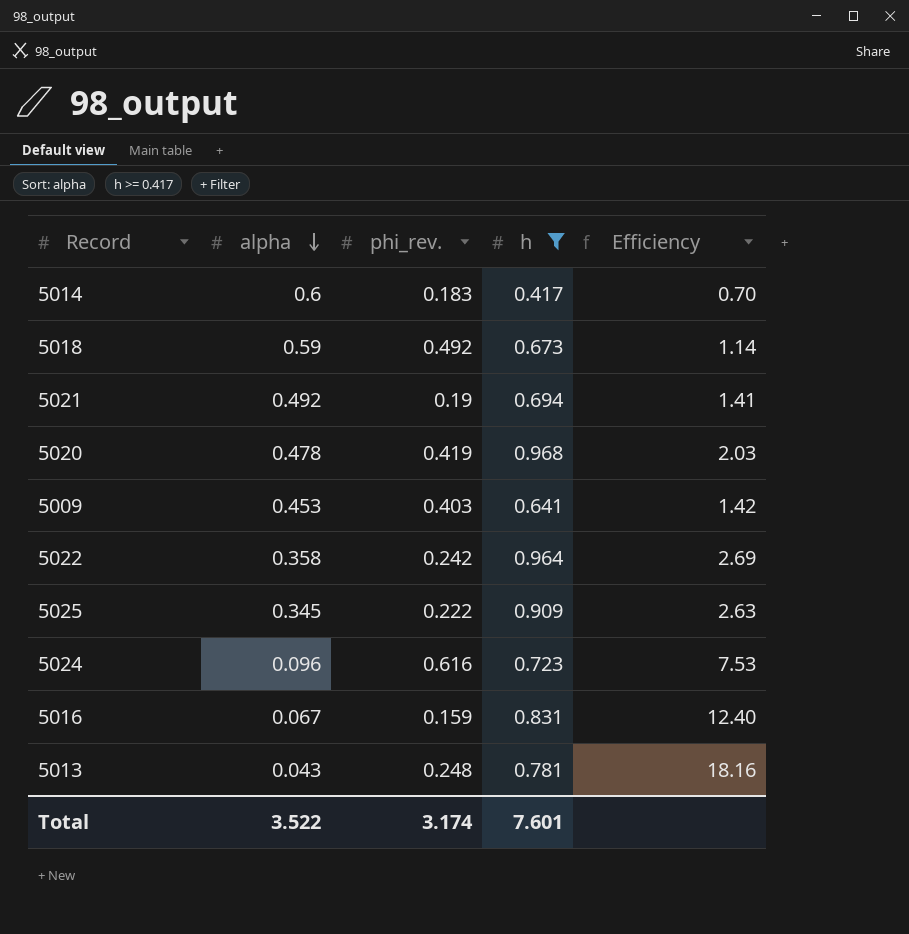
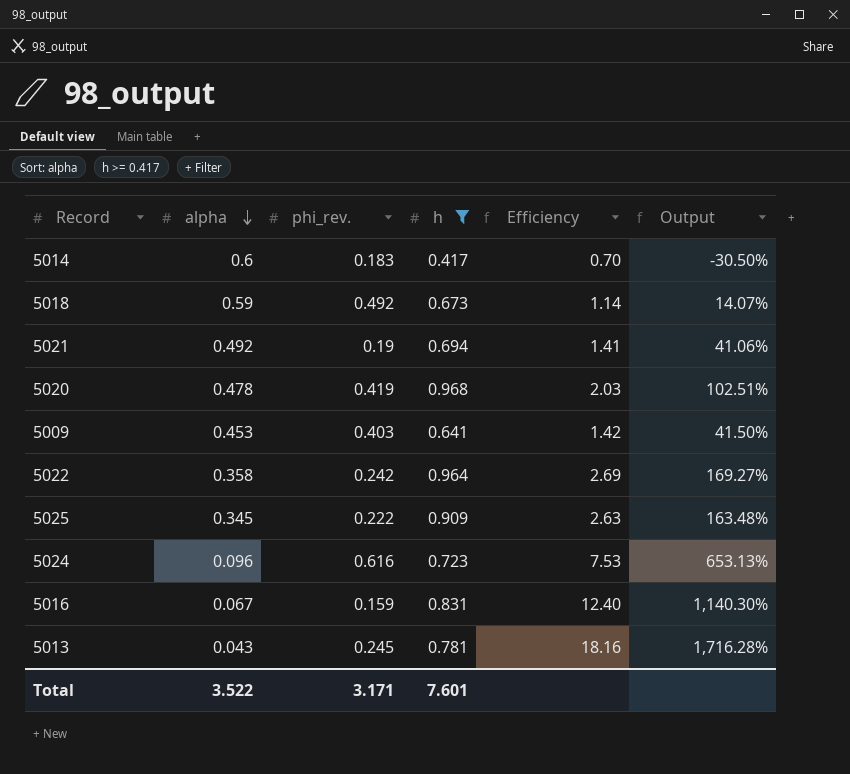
column Output | formula: none -> ([h] - [alpha]) / [alpha]
5013 | phi_rev.: 0.248 -> 0.245
Total | phi_rev.: 3.174 -> 3.171

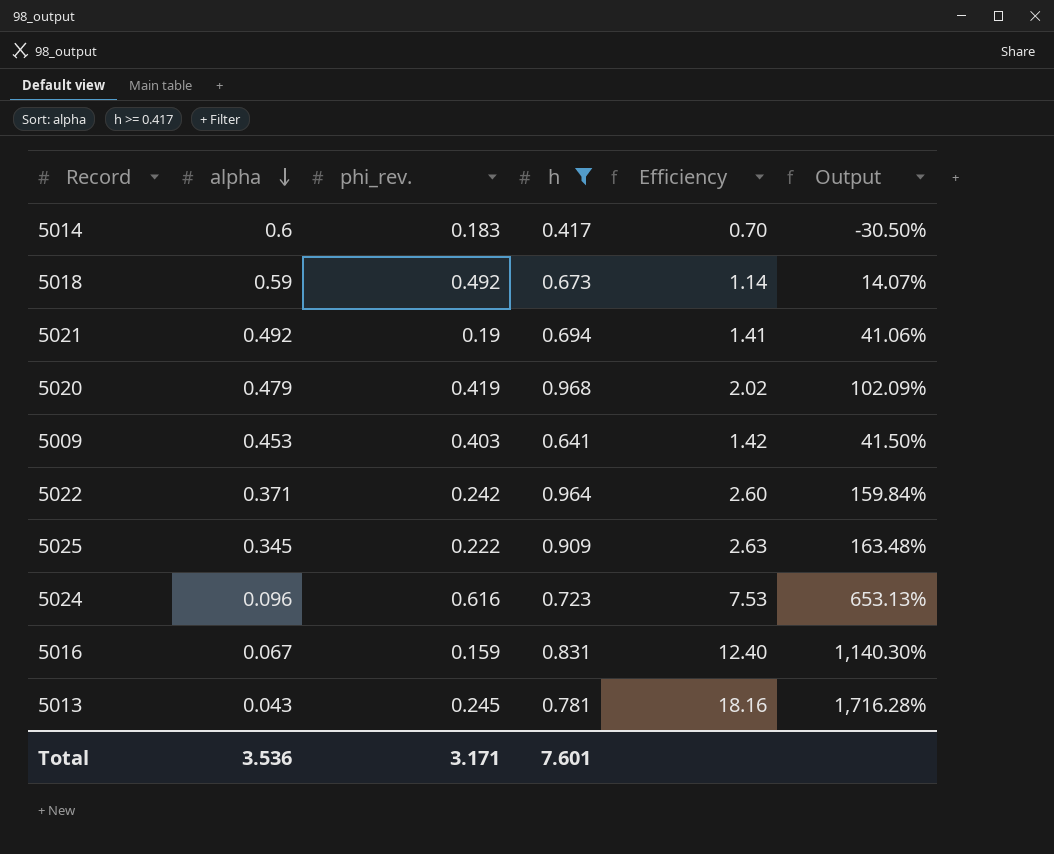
5020 | alpha: 0.478 -> 0.479
5020 | Efficiency: 2.03 -> 2.02
5020 | Output: 102.51% -> 102.09%
5022 | alpha: 0.358 -> 0.371
5022 | Efficiency: 2.69 -> 2.60
5022 | Output: 169.27% -> 159.84%
Total | alpha: 3.522 -> 3.536

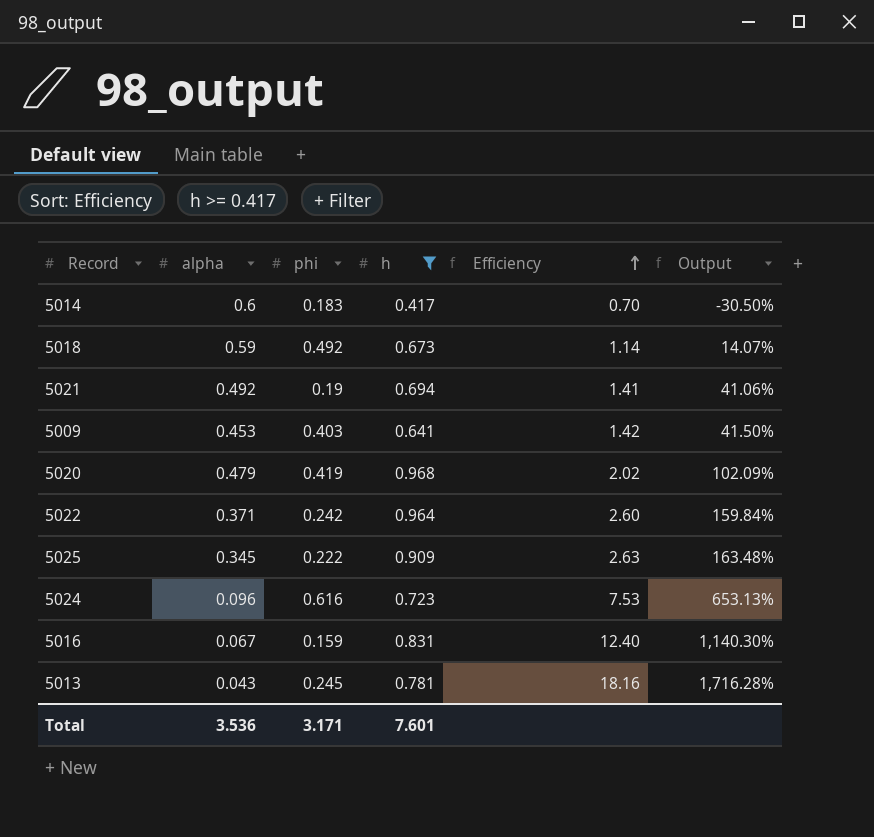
row order: alpha descending -> Efficiency ascending
column name: phi_rev. -> phi

